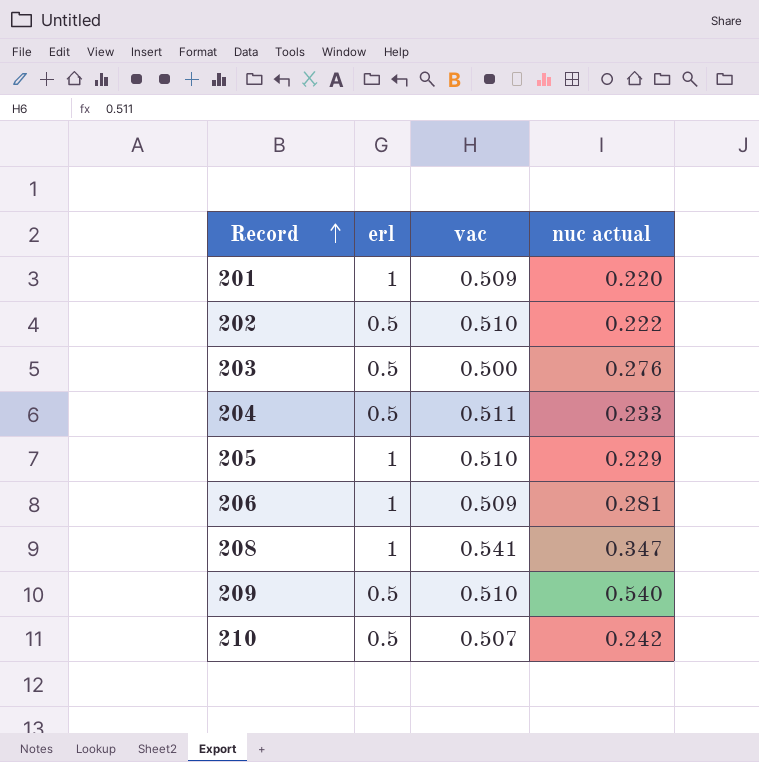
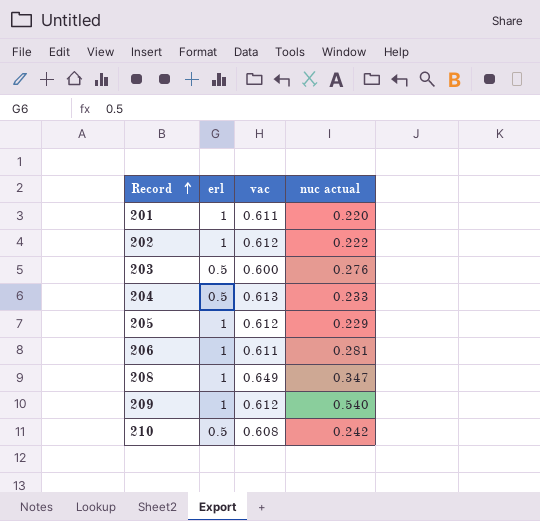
201 | vac: 0.509 -> 0.611
202 | erl: 0.5 -> 1
202 | vac: 0.510 -> 0.612
203 | vac: 0.500 -> 0.600
204 | vac: 0.511 -> 0.613
205 | vac: 0.510 -> 0.612
206 | vac: 0.509 -> 0.611
208 | vac: 0.541 -> 0.649
209 | erl: 0.5 -> 1
209 | vac: 0.510 -> 0.612
210 | vac: 0.507 -> 0.608

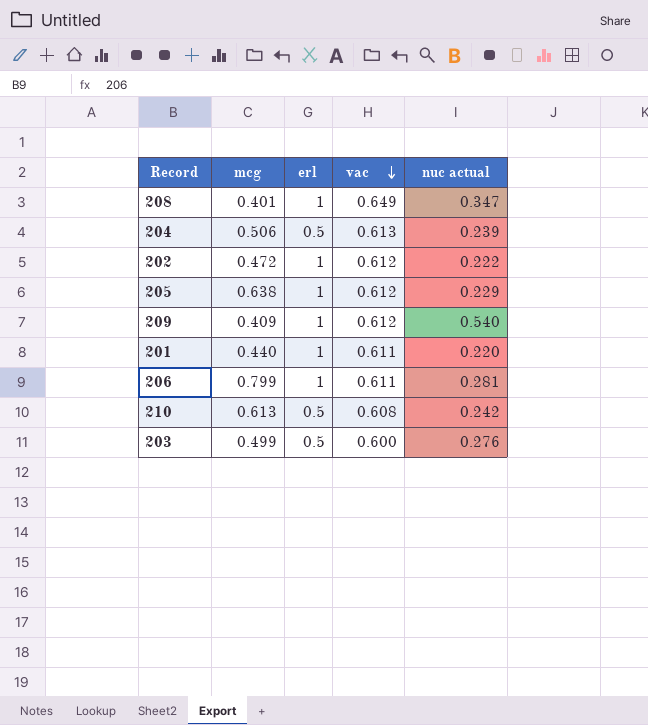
row order: Record ascending -> vac descending
column mcg | position: none -> 2
204 | nuc actual: 0.233 -> 0.239

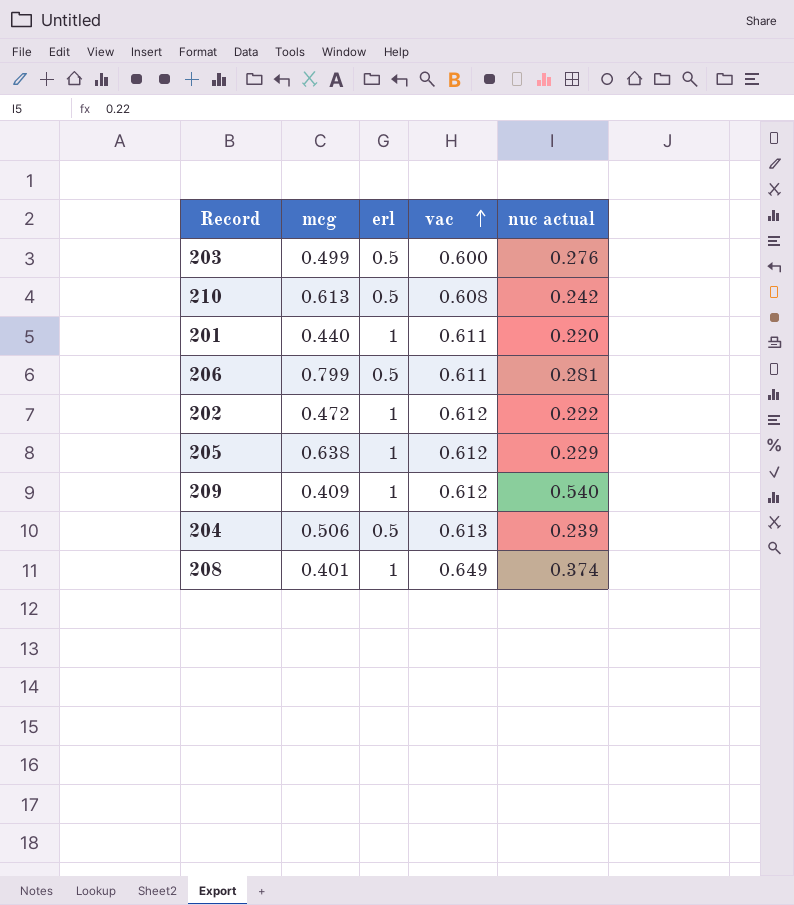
row order: vac descending -> vac ascending
206 | erl: 1 -> 0.5
208 | nuc actual: 0.347 -> 0.374

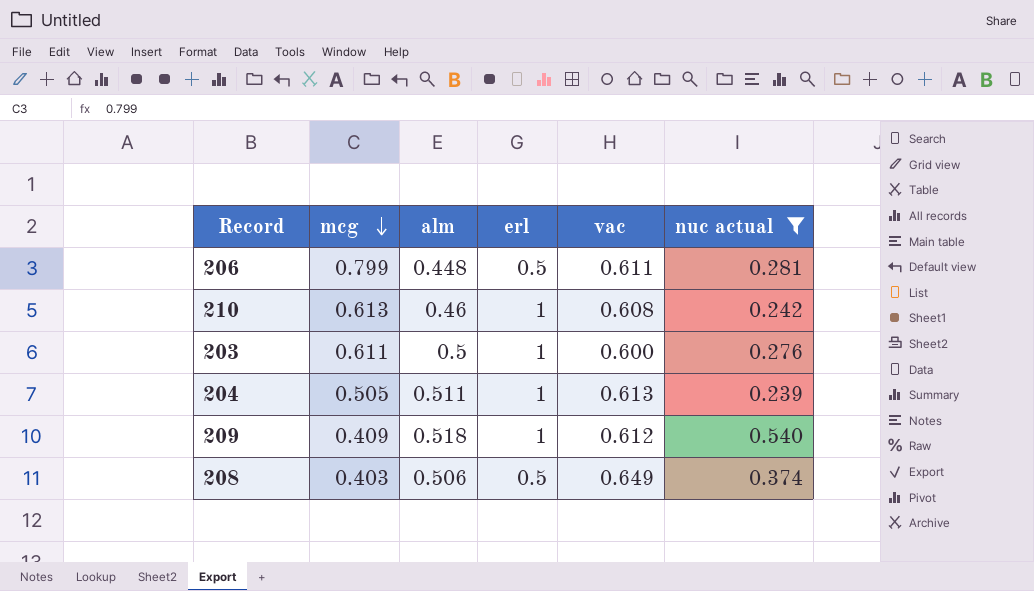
filter: none -> nuc actual >= 0.239
row order: vac ascending -> mcg descending
column alm | position: none -> 3
210 | erl: 0.5 -> 1
203 | mcg: 0.499 -> 0.611
203 | erl: 0.5 -> 1
204 | mcg: 0.506 -> 0.505
204 | erl: 0.5 -> 1
208 | mcg: 0.401 -> 0.403
208 | erl: 1 -> 0.5

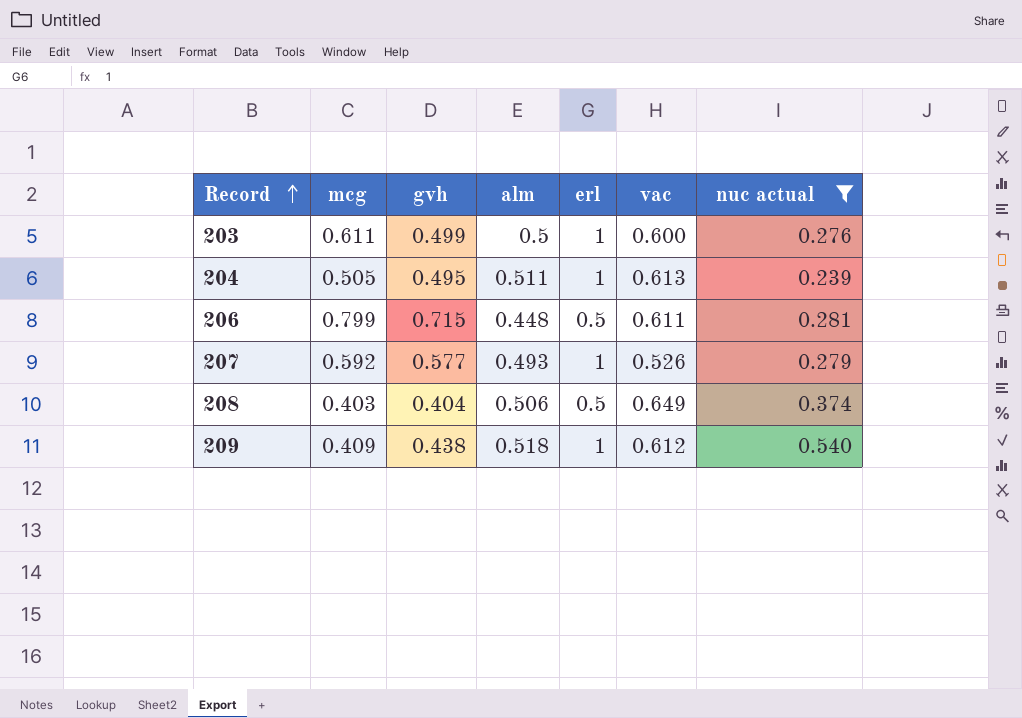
row order: mcg descending -> Record ascending
column gvh | position: none -> 3
row 210: 0.613 | 0.46 | 1 | 0.608 | 0.242 -> none
row 207: none -> 0.592 | 0.577 | 0.493 | 1 | 0.526 | 0.279

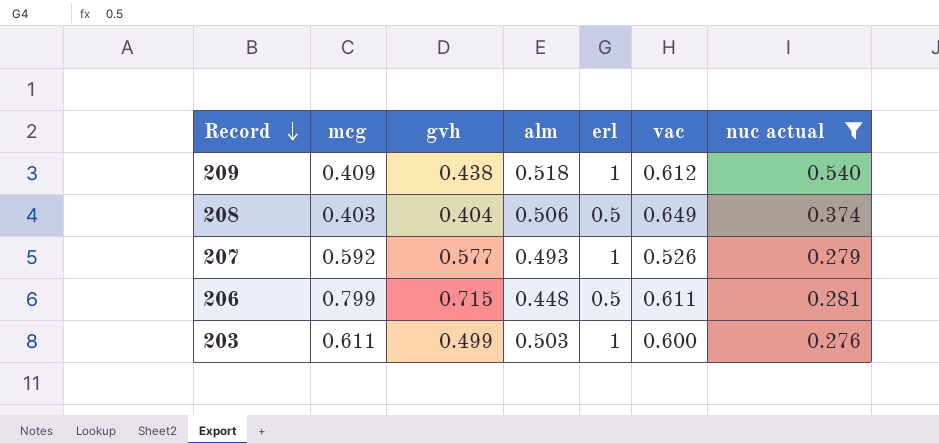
row order: Record ascending -> Record descending
row 204: 0.505 | 0.495 | 0.511 | 1 | 0.613 | 0.239 -> none
203 | alm: 0.5 -> 0.503

